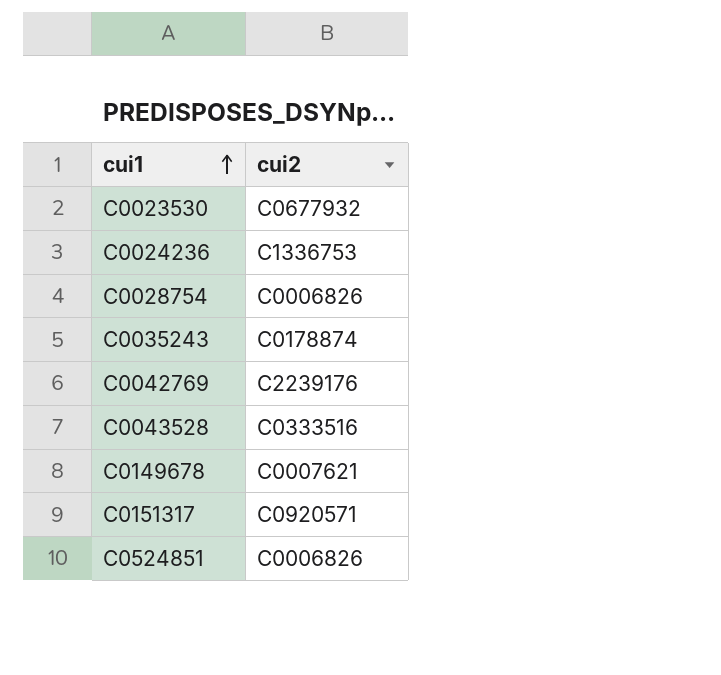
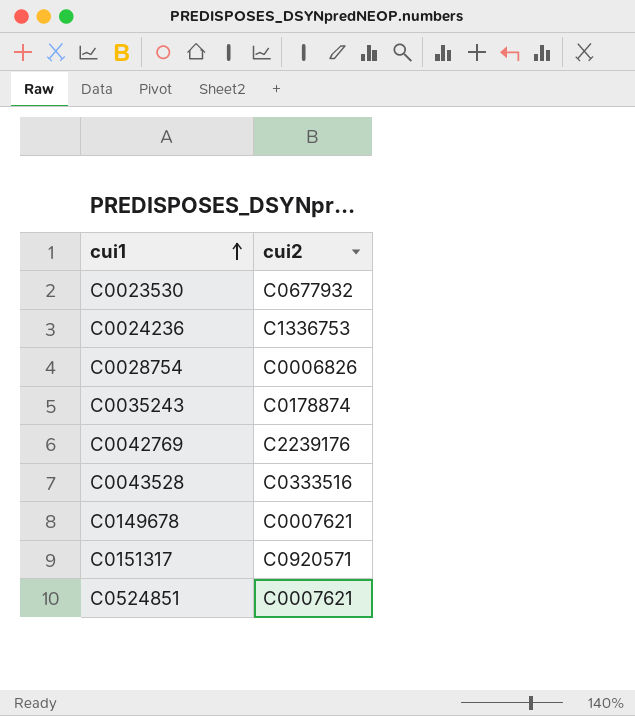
C0524851 | cui2: C0006826 -> C0007621

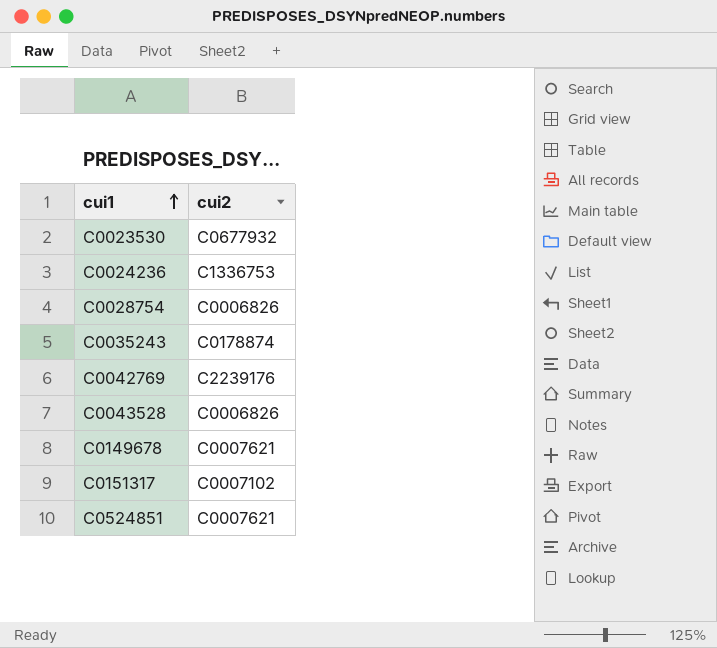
C0043528 | cui2: C0333516 -> C0006826
C0151317 | cui2: C0920571 -> C0007102

